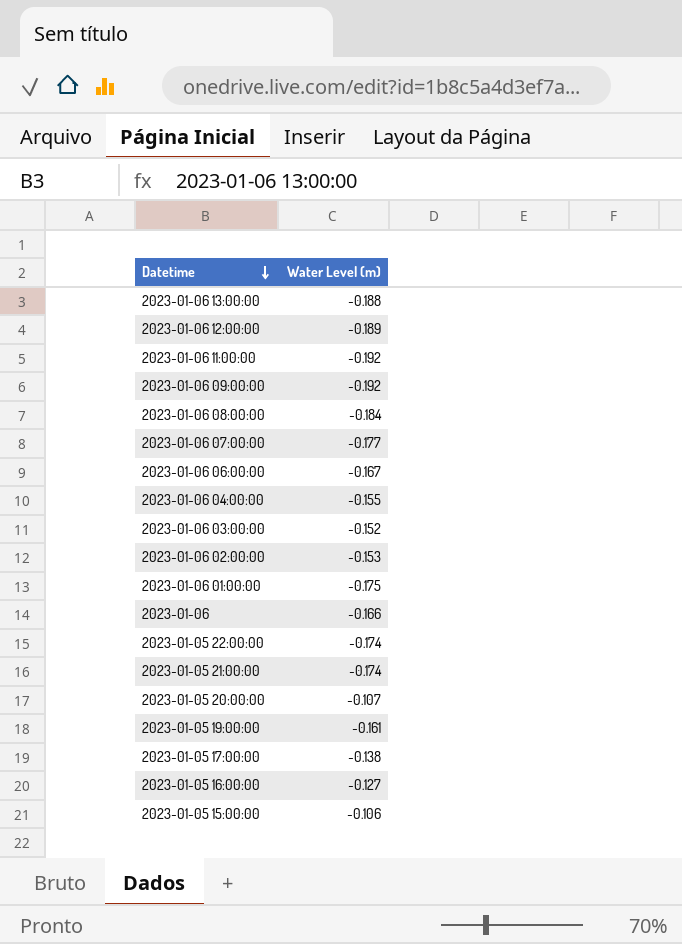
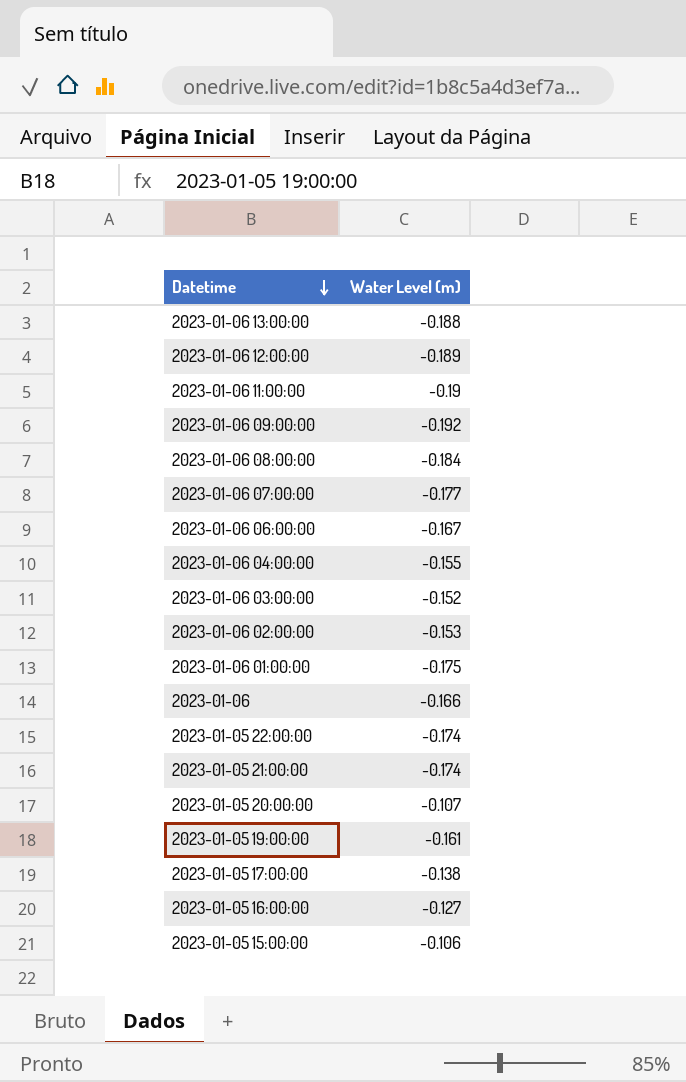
2023-01-06 11:00:00 | Water Level (m): -0.192 -> -0.19

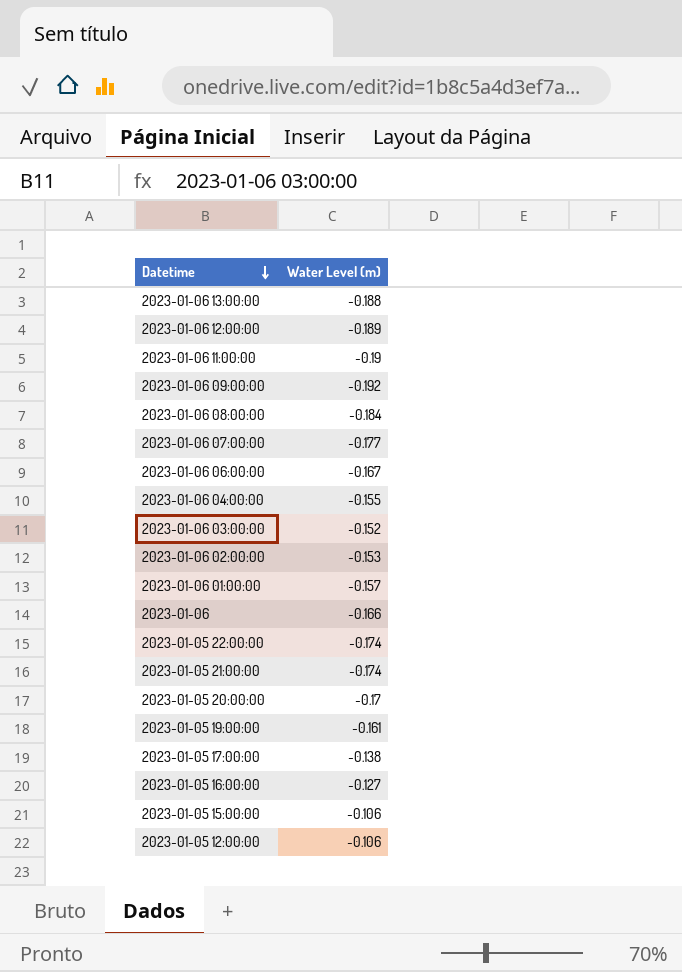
2023-01-06 01:00:00 | Water Level (m): -0.175 -> -0.157
2023-01-05 20:00:00 | Water Level (m): -0.107 -> -0.17
row 2023-01-05 12:00:00: none -> -0.106

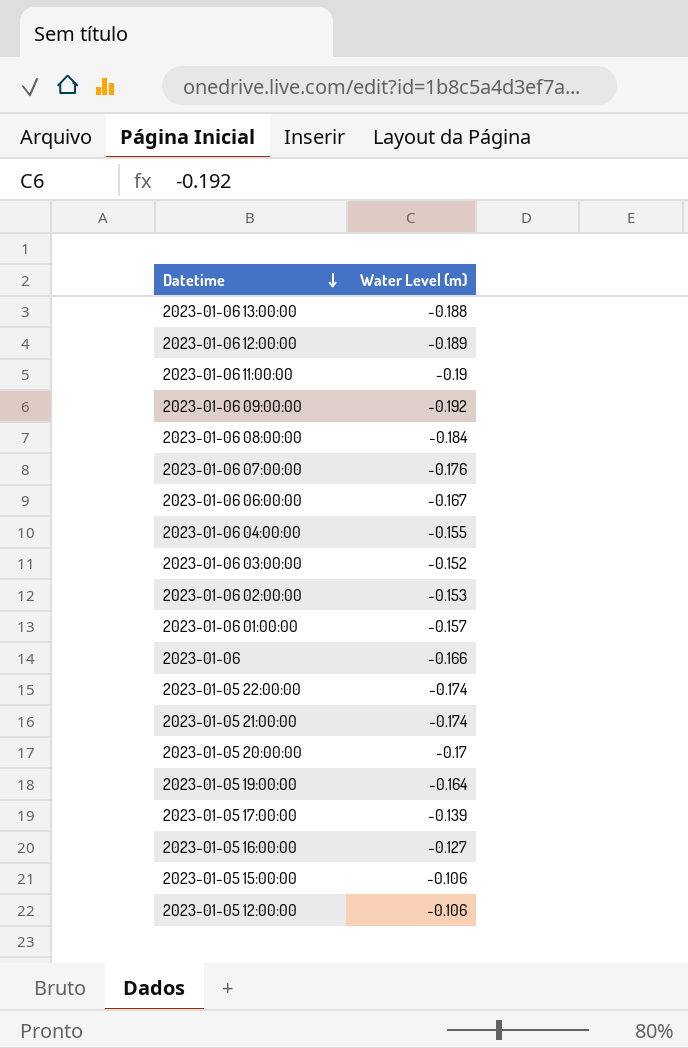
2023-01-06 07:00:00 | Water Level (m): -0.177 -> -0.176
2023-01-05 19:00:00 | Water Level (m): -0.161 -> -0.164
2023-01-05 17:00:00 | Water Level (m): -0.138 -> -0.139

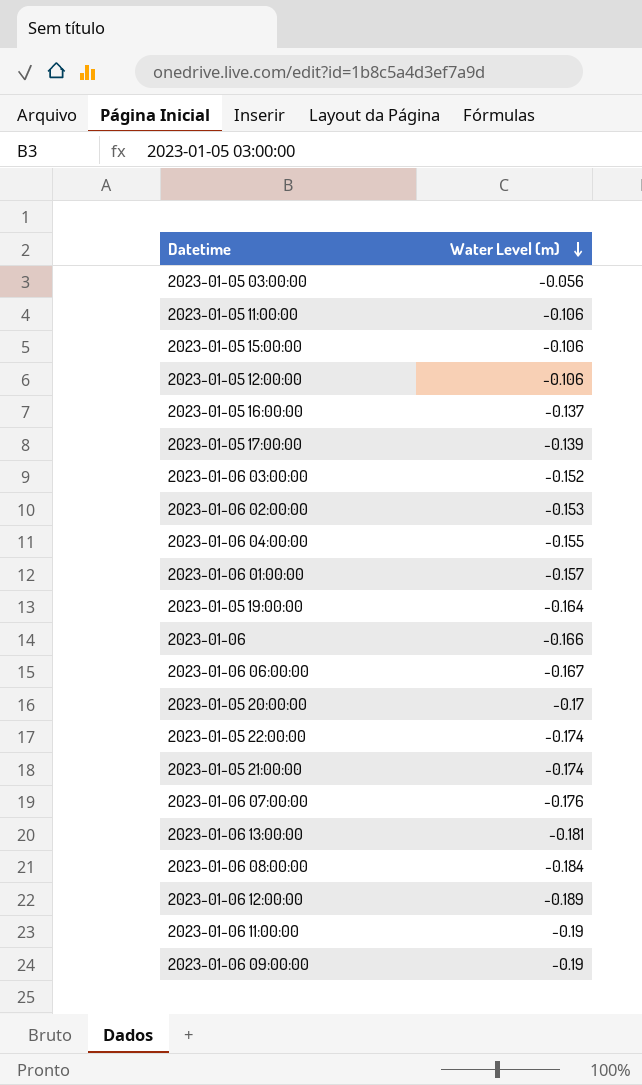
row order: Datetime descending -> Water Level (m) descending
row 2023-01-05 03:00:00: none -> -0.056
row 2023-01-05 11:00:00: none -> -0.106
2023-01-05 16:00:00 | Water Level (m): -0.127 -> -0.137
2023-01-06 13:00:00 | Water Level (m): -0.188 -> -0.181
2023-01-06 09:00:00 | Water Level (m): -0.192 -> -0.19

